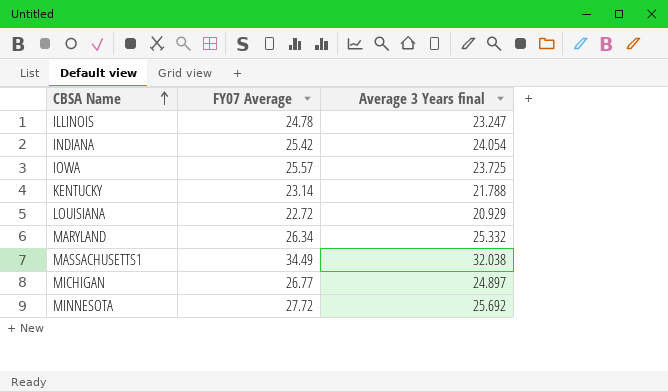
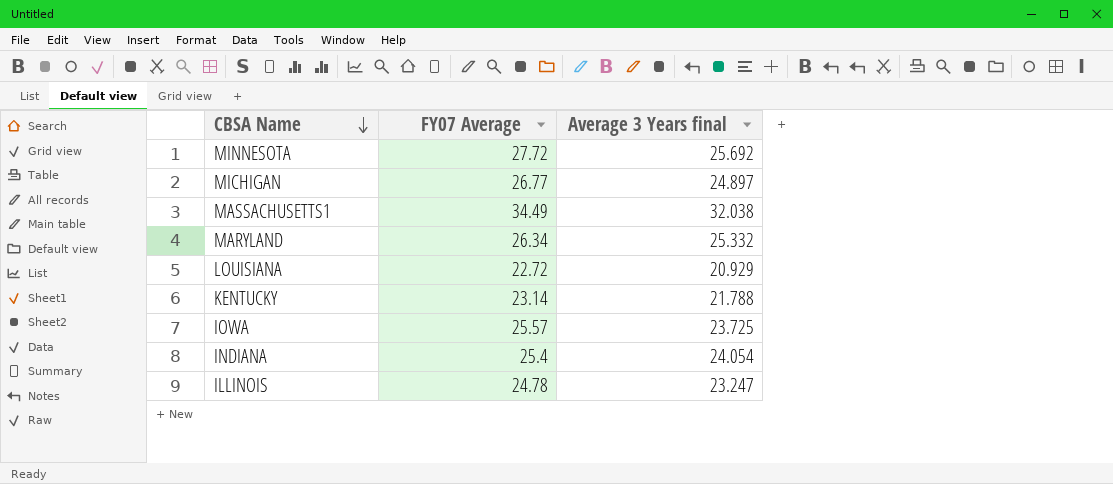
row order: CBSA Name ascending -> CBSA Name descending
INDIANA | FY07 Average: 25.42 -> 25.4

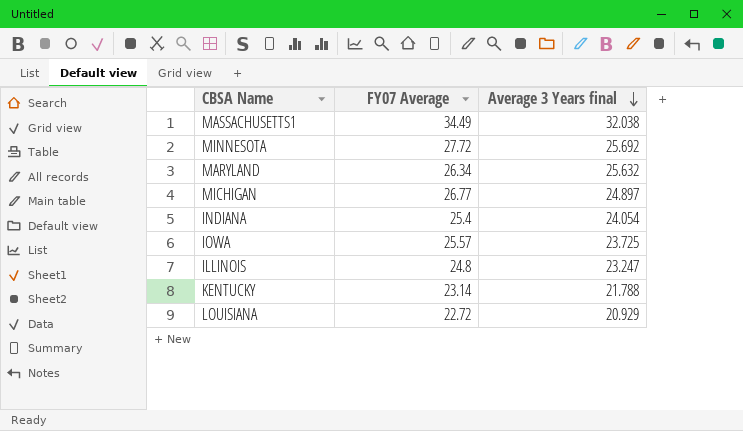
row order: CBSA Name descending -> Average 3 Years final descending
MARYLAND | Average 3 Years final: 25.332 -> 25.632
ILLINOIS | FY07 Average: 24.78 -> 24.8

